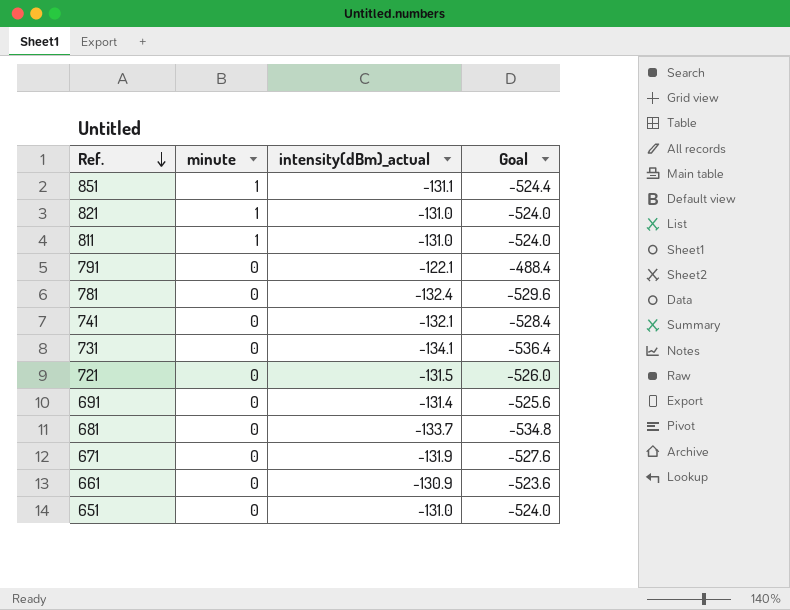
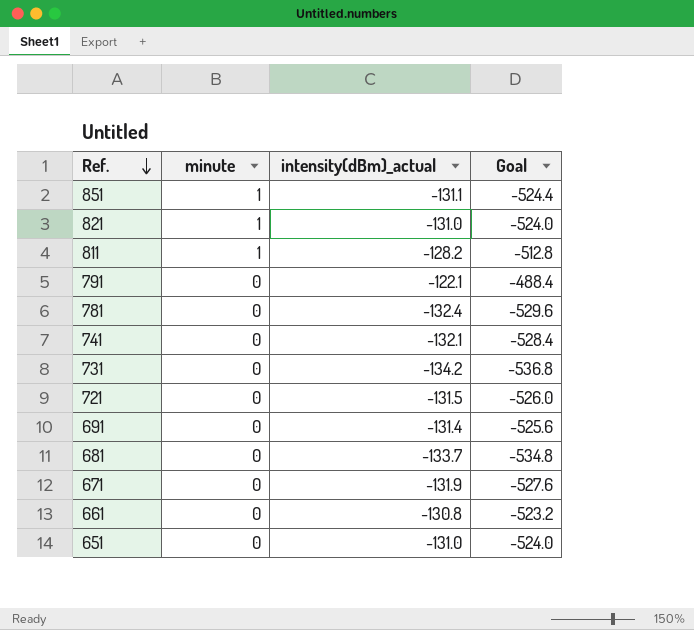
811 | intensity(dBm)_actual: -131.0 -> -128.2
811 | Goal: -524.0 -> -512.8
731 | intensity(dBm)_actual: -134.1 -> -134.2
731 | Goal: -536.4 -> -536.8
661 | intensity(dBm)_actual: -130.9 -> -130.8
661 | Goal: -523.6 -> -523.2

